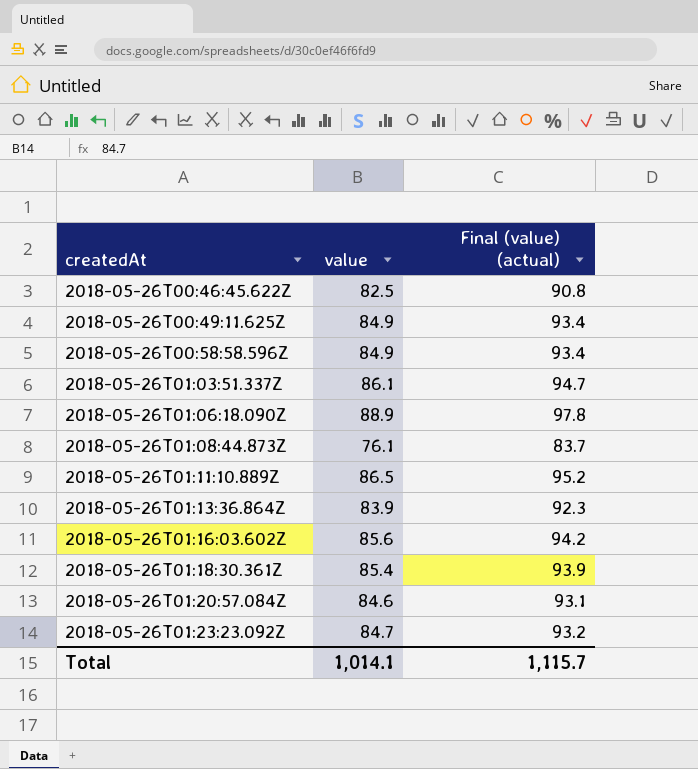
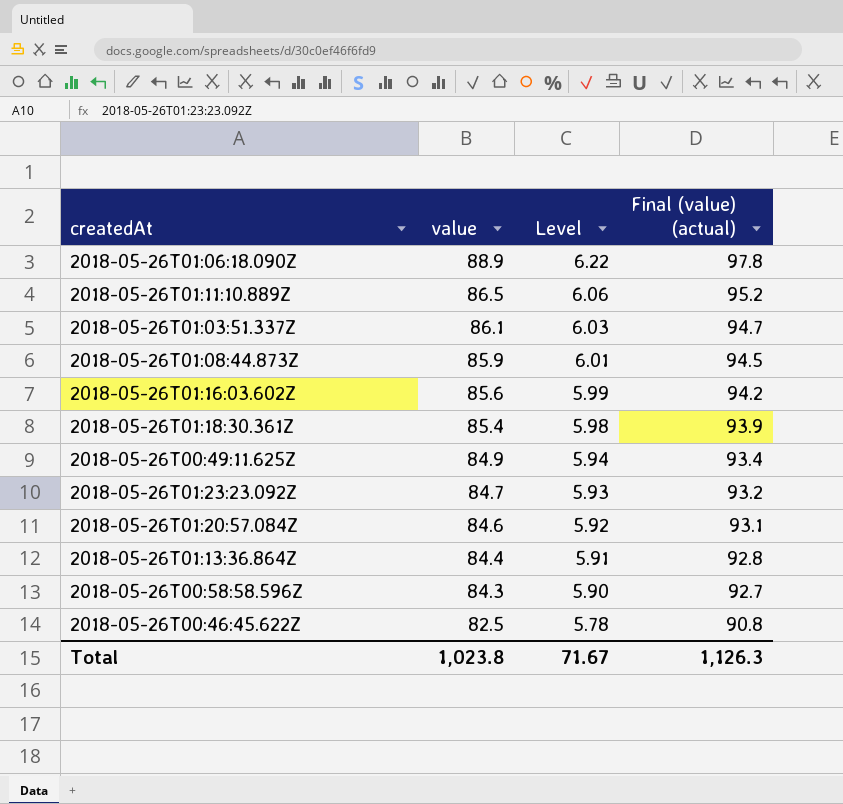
row order: createdAt ascending -> value descending
column Level | formula: none -> [value] * 0.07
2018-05-26T01:08:44.873Z | value: 76.1 -> 85.9
2018-05-26T01:08:44.873Z | Final (value) (actual): 83.7 -> 94.5
2018-05-26T01:13:36.864Z | value: 83.9 -> 84.4
2018-05-26T01:13:36.864Z | Final (value) (actual): 92.3 -> 92.8
2018-05-26T00:58:58.596Z | value: 84.9 -> 84.3
2018-05-26T00:58:58.596Z | Final (value) (actual): 93.4 -> 92.7
Total | value: 1,014.1 -> 1,023.8
Total | Final (value) (actual): 1,115.7 -> 1,126.3

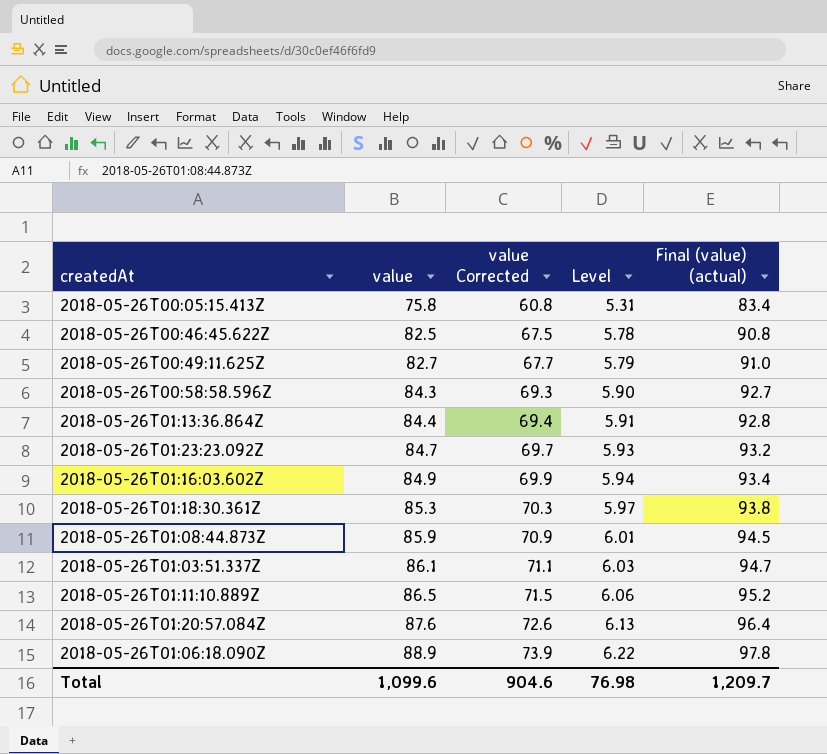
row order: value descending -> value ascending
column value Corrected | formula: none -> [value] - 15
row 2018-05-26T00:05:15.413Z: none -> 75.8 | 60.8 | 5.31 | 83.4
2018-05-26T00:49:11.625Z | value: 84.9 -> 82.7
2018-05-26T00:49:11.625Z | Level: 5.94 -> 5.79
2018-05-26T00:49:11.625Z | Final (value) (actual): 93.4 -> 91.0
2018-05-26T01:16:03.602Z | value: 85.6 -> 84.9
2018-05-26T01:16:03.602Z | Level: 5.99 -> 5.94
2018-05-26T01:16:03.602Z | Final (value) (actual): 94.2 -> 93.4
2018-05-26T01:18:30.361Z | value: 85.4 -> 85.3
2018-05-26T01:18:30.361Z | Level: 5.98 -> 5.97
2018-05-26T01:18:30.361Z | Final (value) (actual): 93.9 -> 93.8
2018-05-26T01:20:57.084Z | value: 84.6 -> 87.6
2018-05-26T01:20:57.084Z | Level: 5.92 -> 6.13
2018-05-26T01:20:57.084Z | Final (value) (actual): 93.1 -> 96.4
Total | value: 1,023.8 -> 1,099.6
Total | Level: 71.67 -> 76.98
Total | Final (value) (actual): 1,126.3 -> 1,209.7

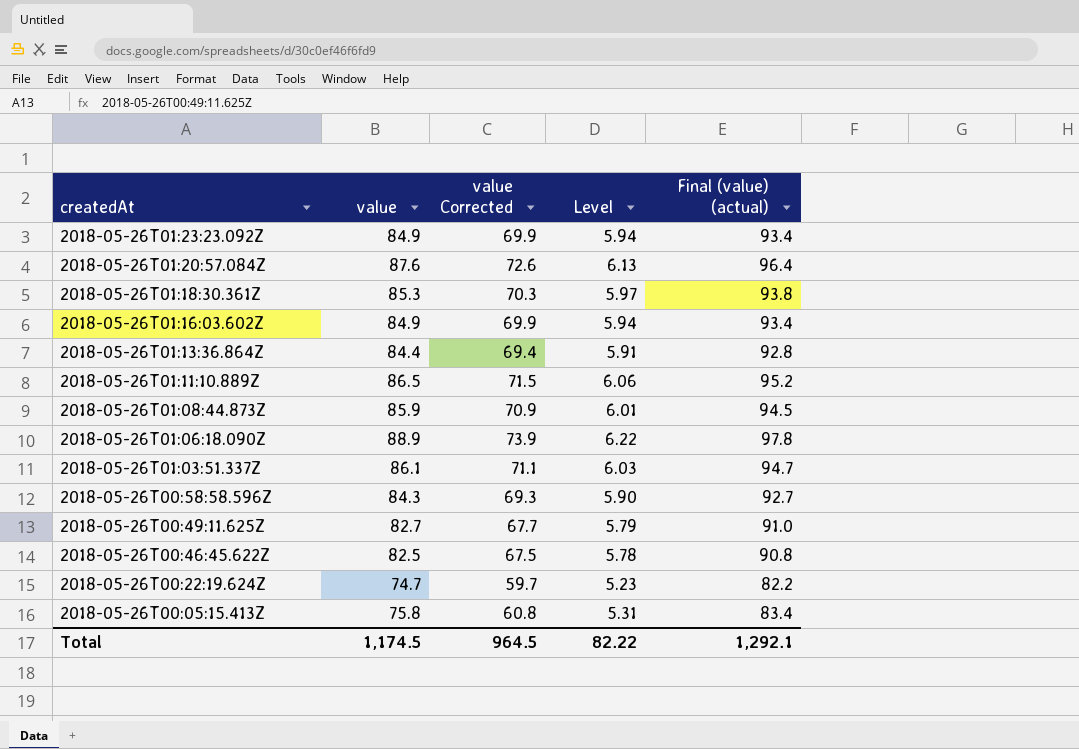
row order: value ascending -> createdAt descending
2018-05-26T01:23:23.092Z | value: 84.7 -> 84.9
2018-05-26T01:23:23.092Z | value Corrected: 69.7 -> 69.9
2018-05-26T01:23:23.092Z | Level: 5.93 -> 5.94
2018-05-26T01:23:23.092Z | Final (value) (actual): 93.2 -> 93.4
row 2018-05-26T00:22:19.624Z: none -> 74.7 | 59.7 | 5.23 | 82.2
Total | value: 1,099.6 -> 1,174.5
Total | value Corrected: 904.6 -> 964.5
Total | Level: 76.98 -> 82.22
Total | Final (value) (actual): 1,209.7 -> 1,292.1

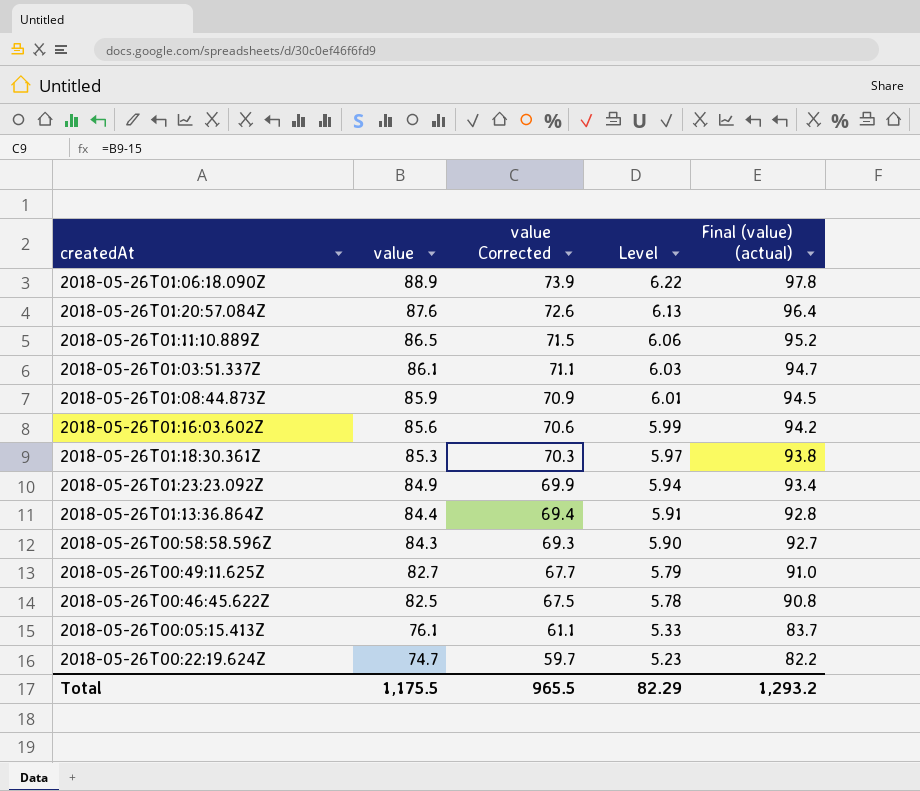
row order: createdAt descending -> value descending
2018-05-26T01:16:03.602Z | value: 84.9 -> 85.6
2018-05-26T01:16:03.602Z | value Corrected: 69.9 -> 70.6
2018-05-26T01:16:03.602Z | Level: 5.94 -> 5.99
2018-05-26T01:16:03.602Z | Final (value) (actual): 93.4 -> 94.2
2018-05-26T00:05:15.413Z | value: 75.8 -> 76.1
2018-05-26T00:05:15.413Z | value Corrected: 60.8 -> 61.1
2018-05-26T00:05:15.413Z | Level: 5.31 -> 5.33
2018-05-26T00:05:15.413Z | Final (value) (actual): 83.4 -> 83.7
Total | value: 1,174.5 -> 1,175.5
Total | value Corrected: 964.5 -> 965.5
Total | Level: 82.22 -> 82.29
Total | Final (value) (actual): 1,292.1 -> 1,293.2

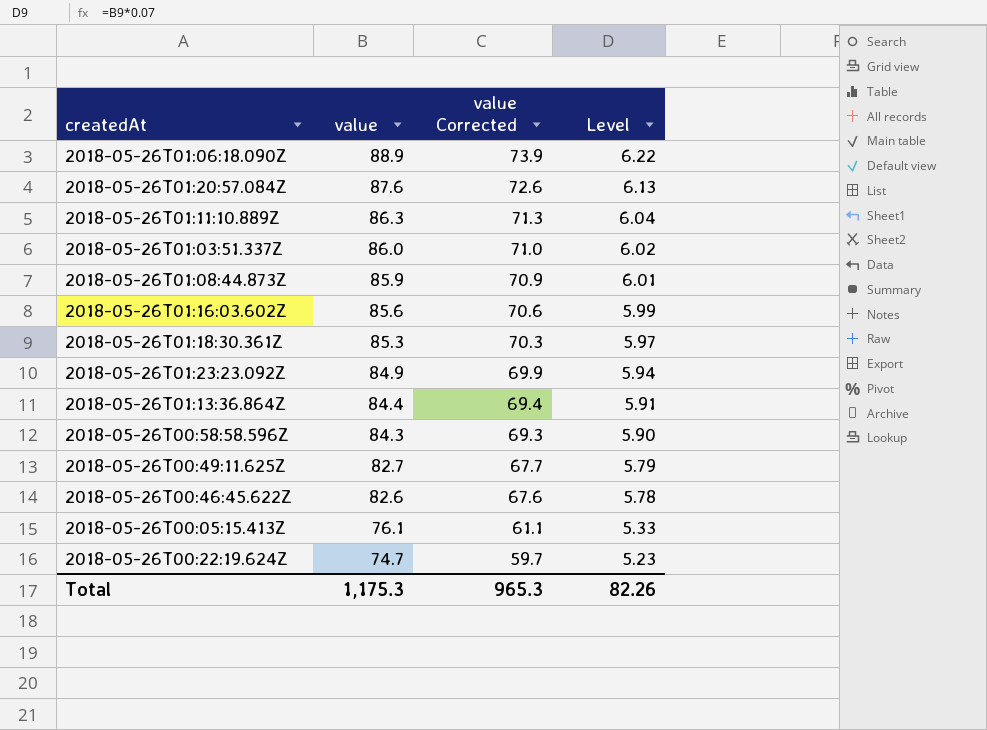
column Final (value) (actual) | formula: [value] * 1.1 -> none
2018-05-26T01:11:10.889Z | value: 86.5 -> 86.3
2018-05-26T01:11:10.889Z | value Corrected: 71.5 -> 71.3
2018-05-26T01:11:10.889Z | Level: 6.06 -> 6.04
2018-05-26T01:03:51.337Z | value: 86.1 -> 86.0
2018-05-26T01:03:51.337Z | value Corrected: 71.1 -> 71.0
2018-05-26T01:03:51.337Z | Level: 6.03 -> 6.02
2018-05-26T00:46:45.622Z | value: 82.5 -> 82.6
2018-05-26T00:46:45.622Z | value Corrected: 67.5 -> 67.6
Total | value: 1,175.5 -> 1,175.3
Total | value Corrected: 965.5 -> 965.3
Total | Level: 82.29 -> 82.26

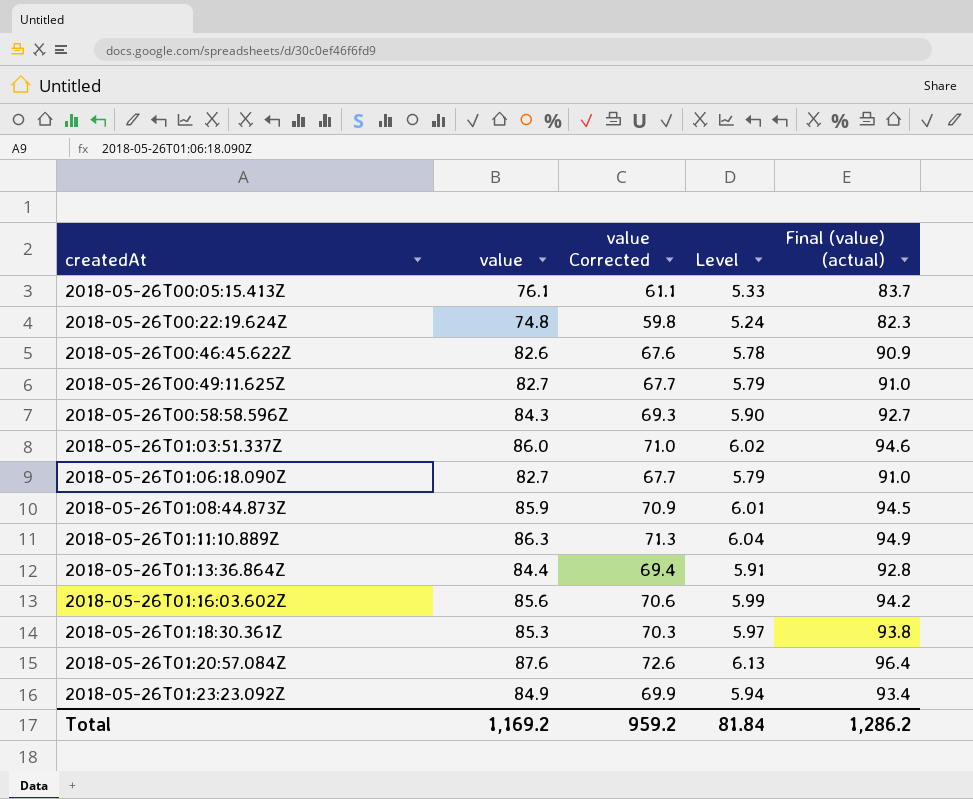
row order: value descending -> createdAt ascending
column Final (value) (actual) | formula: none -> [value] * 1.1
2018-05-26T00:22:19.624Z | value: 74.7 -> 74.8
2018-05-26T00:22:19.624Z | value Corrected: 59.7 -> 59.8
2018-05-26T00:22:19.624Z | Level: 5.23 -> 5.24
2018-05-26T01:06:18.090Z | value: 88.9 -> 82.7
2018-05-26T01:06:18.090Z | value Corrected: 73.9 -> 67.7
2018-05-26T01:06:18.090Z | Level: 6.22 -> 5.79
Total | value: 1,175.3 -> 1,169.2
Total | value Corrected: 965.3 -> 959.2
Total | Level: 82.26 -> 81.84

